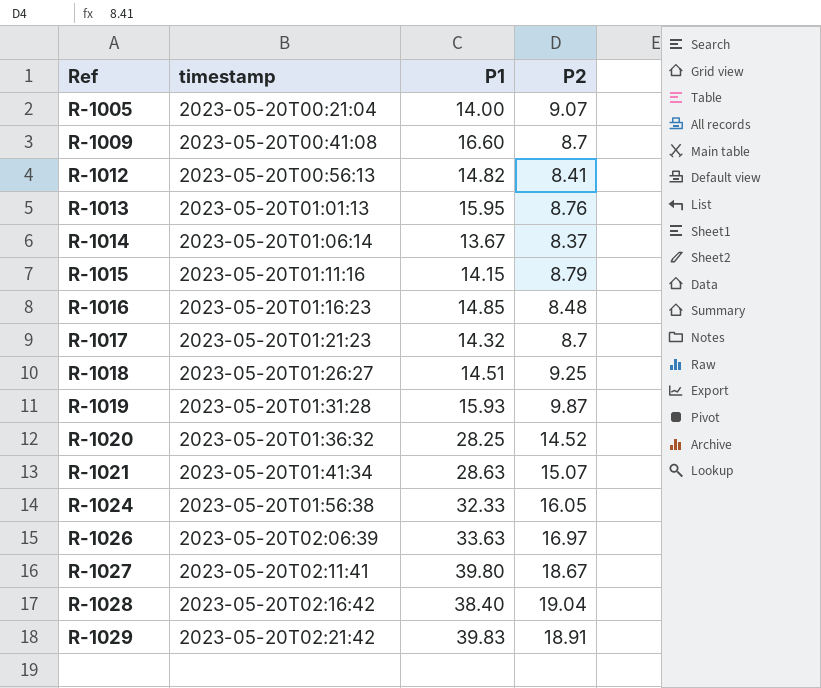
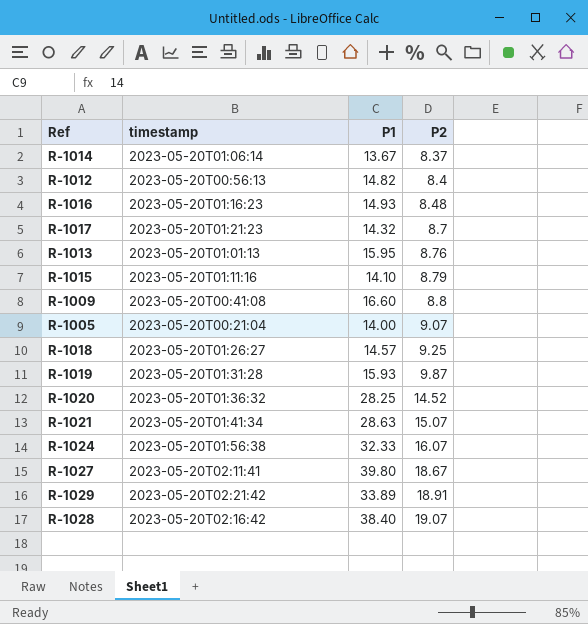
row order: Ref ascending -> P2 ascending
row R-1026: 2023-05-20T02:06:39 | 33.63 | 16.97 -> none
R-1012 | P2: 8.41 -> 8.4
R-1016 | P1: 14.85 -> 14.93
R-1015 | P1: 14.15 -> 14.10
R-1009 | P2: 8.7 -> 8.8
R-1018 | P1: 14.51 -> 14.57
R-1024 | P2: 16.05 -> 16.07
R-1029 | P1: 39.83 -> 33.89
R-1028 | P2: 19.04 -> 19.07

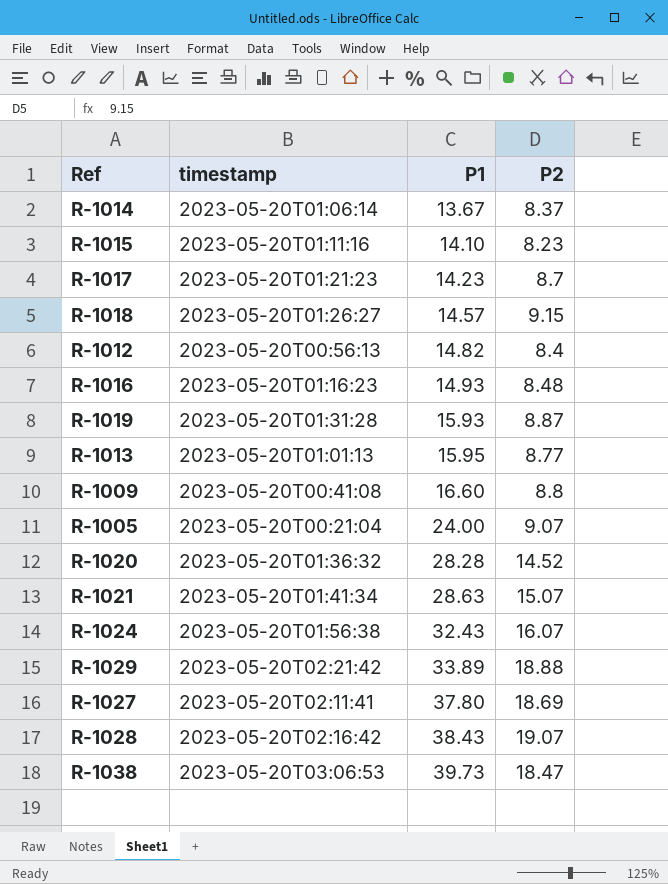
row order: P2 ascending -> P1 ascending
R-1015 | P2: 8.79 -> 8.23
R-1017 | P1: 14.32 -> 14.23
R-1018 | P2: 9.25 -> 9.15
R-1019 | P2: 9.87 -> 8.87
R-1013 | P2: 8.76 -> 8.77
R-1005 | P1: 14.00 -> 24.00
R-1020 | P1: 28.25 -> 28.28
R-1024 | P1: 32.33 -> 32.43
R-1029 | P2: 18.91 -> 18.88
R-1027 | P1: 39.80 -> 37.80
R-1027 | P2: 18.67 -> 18.69
R-1028 | P1: 38.40 -> 38.43
row R-1038: none -> 2023-05-20T03:06:53 | 39.73 | 18.47

